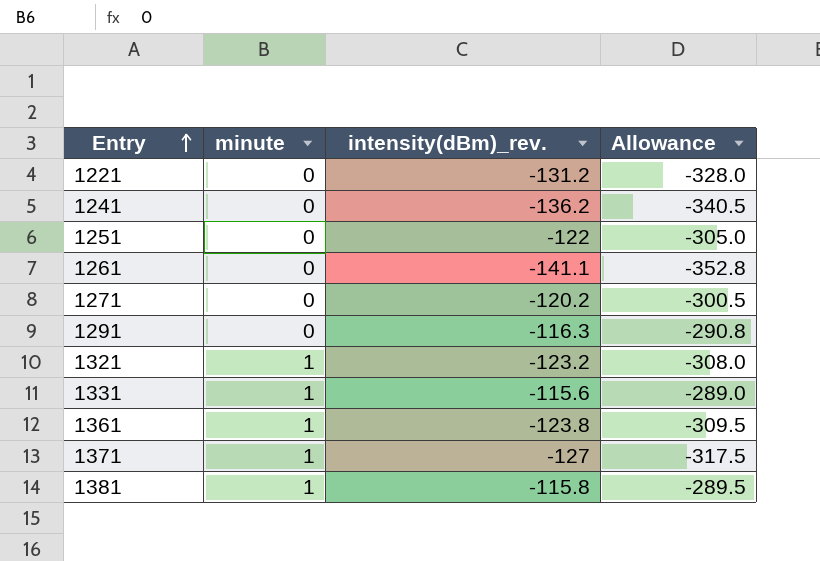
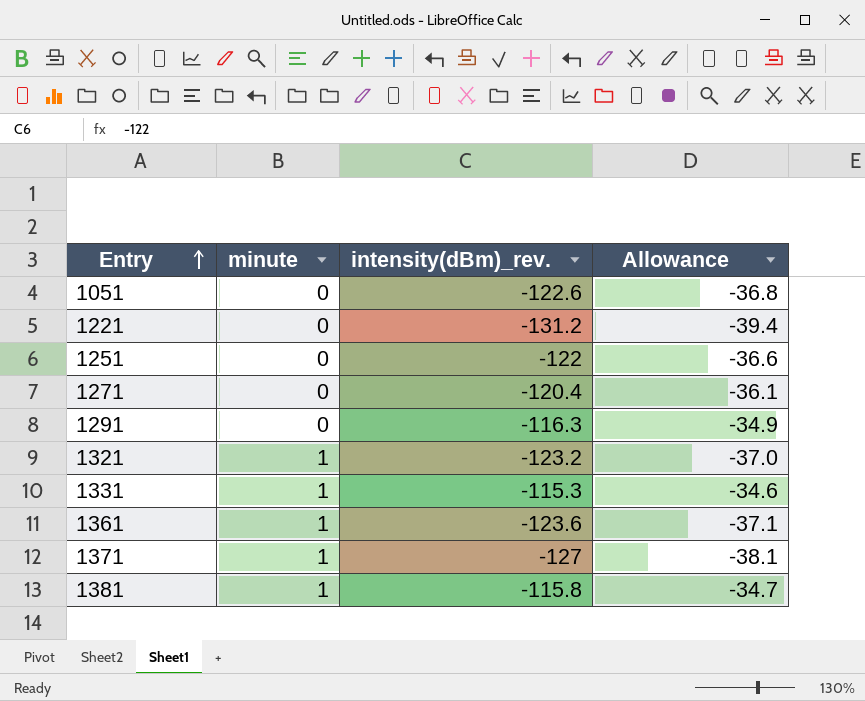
column Allowance | formula: [intensity(dBm)_rev.] * 2.5 -> [intensity(dBm)_rev.] * 0.3
row 1241: 0 | -136.2 | -340.5 -> none
row 1261: 0 | -141.1 | -352.8 -> none
row 1051: none -> 0 | -122.6 | -36.8
1271 | intensity(dBm)_rev.: -120.2 -> -120.4
1331 | intensity(dBm)_rev.: -115.6 -> -115.3
1361 | intensity(dBm)_rev.: -123.8 -> -123.6

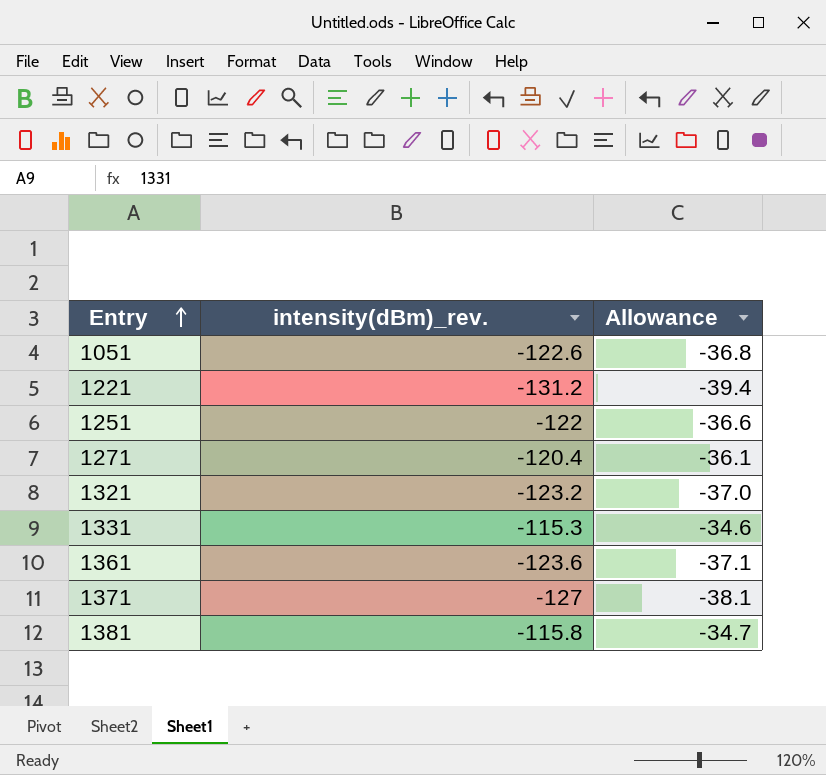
column minute | position: 2 -> none
row 1291: 0 | -116.3 | -34.9 -> none

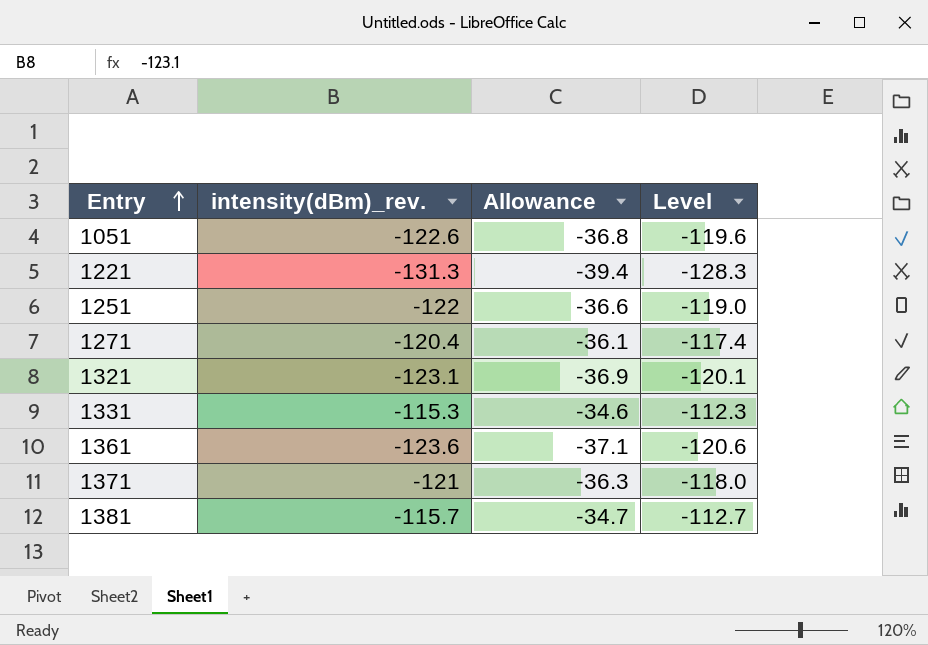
column Level | formula: none -> [intensity(dBm)_rev.] + 3
1221 | intensity(dBm)_rev.: -131.2 -> -131.3
1321 | intensity(dBm)_rev.: -123.2 -> -123.1
1321 | Allowance: -37.0 -> -36.9
1371 | intensity(dBm)_rev.: -127 -> -121
1371 | Allowance: -38.1 -> -36.3
1381 | intensity(dBm)_rev.: -115.8 -> -115.7

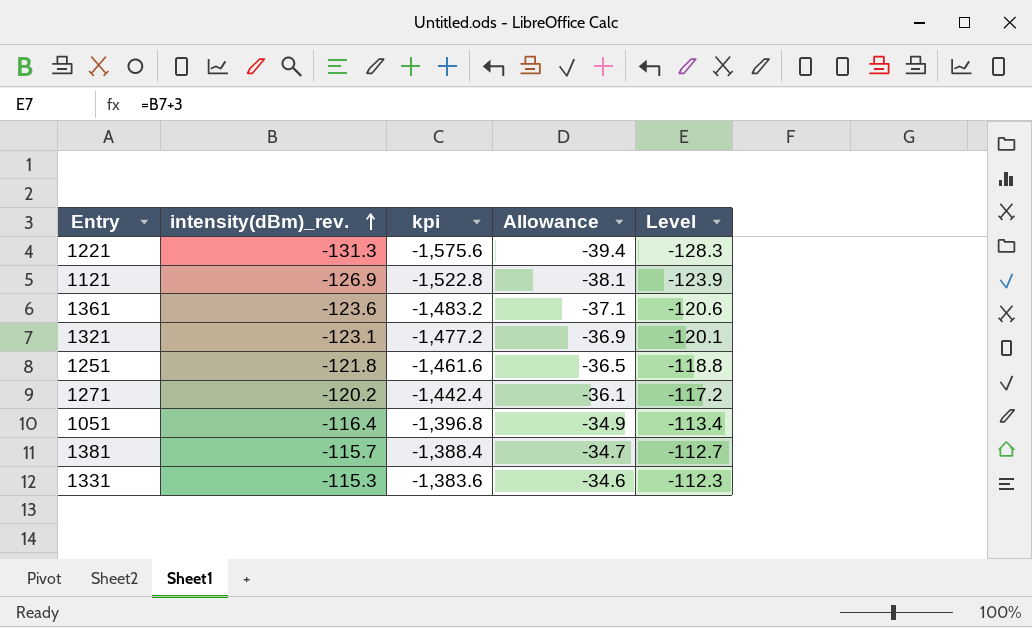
row order: Entry ascending -> intensity(dBm)_rev. ascending
column kpi | formula: none -> [intensity(dBm)_rev.] * 12
row 1371: -121 | -36.3 | -118.0 -> none
row 1121: none -> -126.9 | -1,522.8 | -38.1 | -123.9
1251 | intensity(dBm)_rev.: -122 -> -121.8
1251 | Allowance: -36.6 -> -36.5
1251 | Level: -119.0 -> -118.8
1271 | intensity(dBm)_rev.: -120.4 -> -120.2
1271 | Level: -117.4 -> -117.2
1051 | intensity(dBm)_rev.: -122.6 -> -116.4
1051 | Allowance: -36.8 -> -34.9
1051 | Level: -119.6 -> -113.4

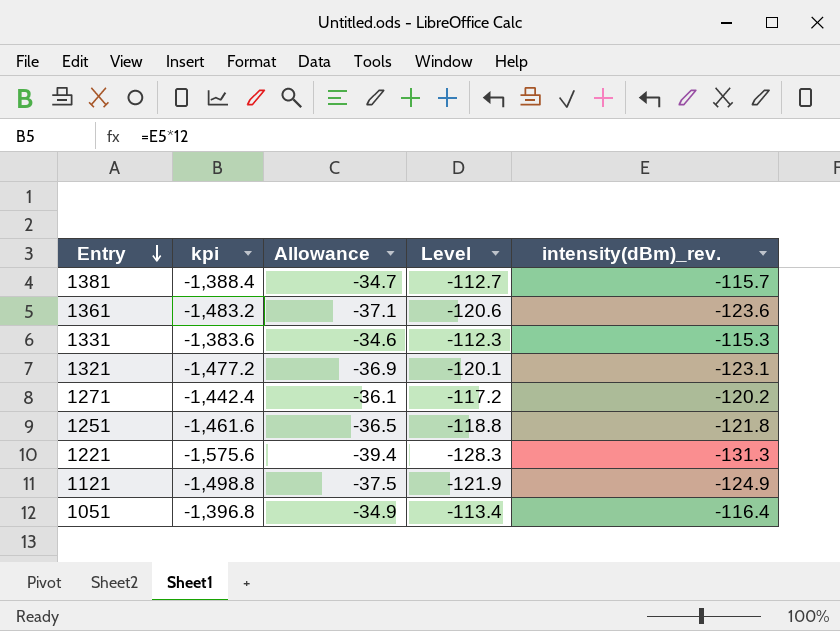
row order: intensity(dBm)_rev. ascending -> Entry descending
column intensity(dBm)_rev. | position: 2 -> 5
1121 | kpi: -1,522.8 -> -1,498.8
1121 | Allowance: -38.1 -> -37.5
1121 | Level: -123.9 -> -121.9
1121 | intensity(dBm)_rev.: -126.9 -> -124.9

